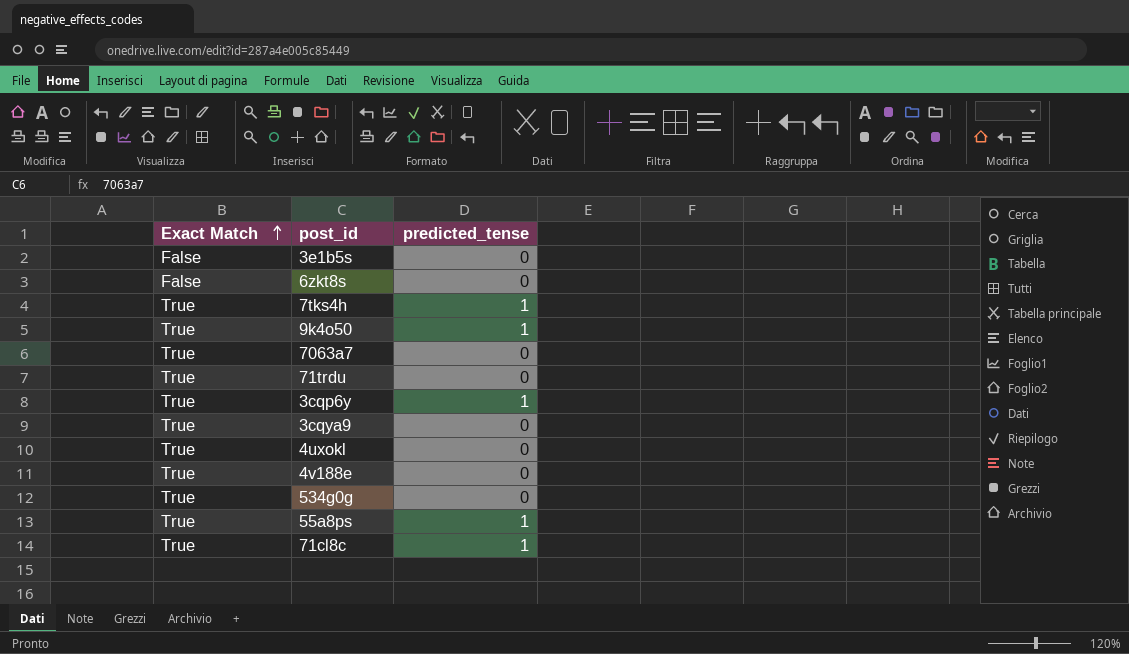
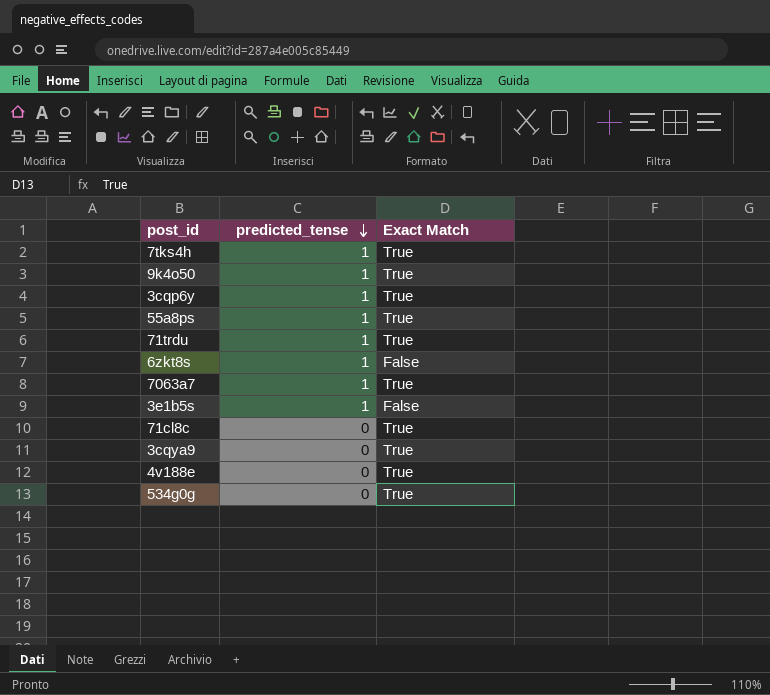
row order: Exact Match ascending -> predicted_tense descending
column Exact Match | position: 1 -> 3
row 4uxokl: True | 0 -> none
71trdu | predicted_tense: 0 -> 1
6zkt8s | predicted_tense: 0 -> 1
7063a7 | predicted_tense: 0 -> 1
3e1b5s | predicted_tense: 0 -> 1
71cl8c | predicted_tense: 1 -> 0

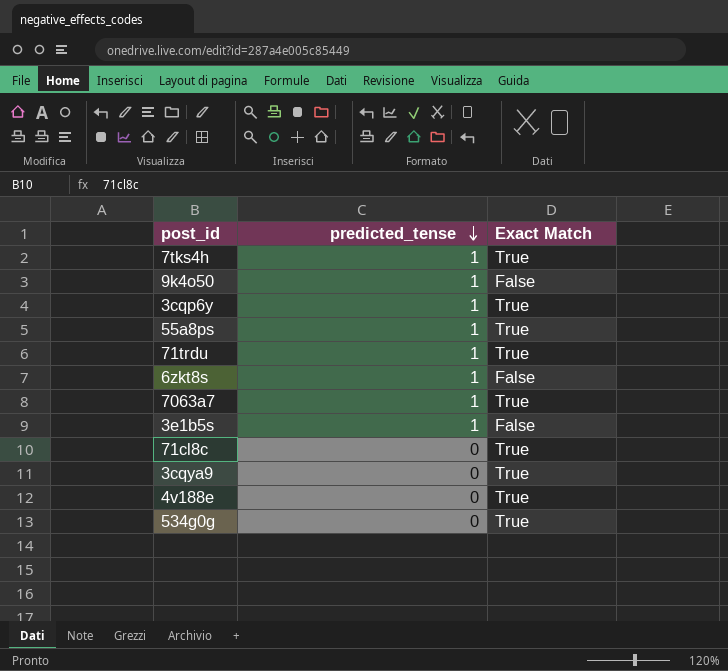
9k4o50 | Exact Match: True -> False

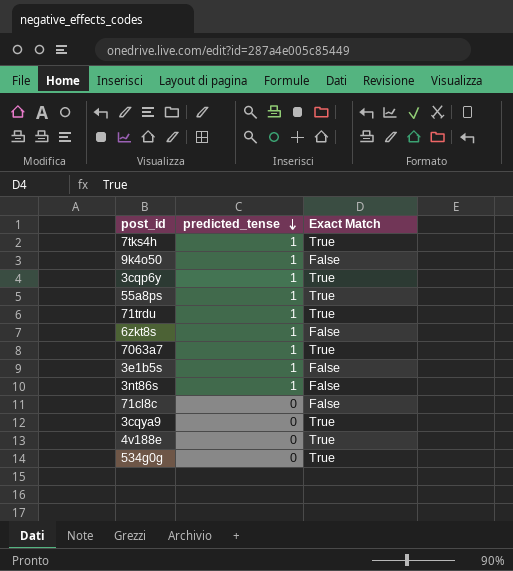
row 3nt86s: none -> 1 | False
71cl8c | Exact Match: True -> False

